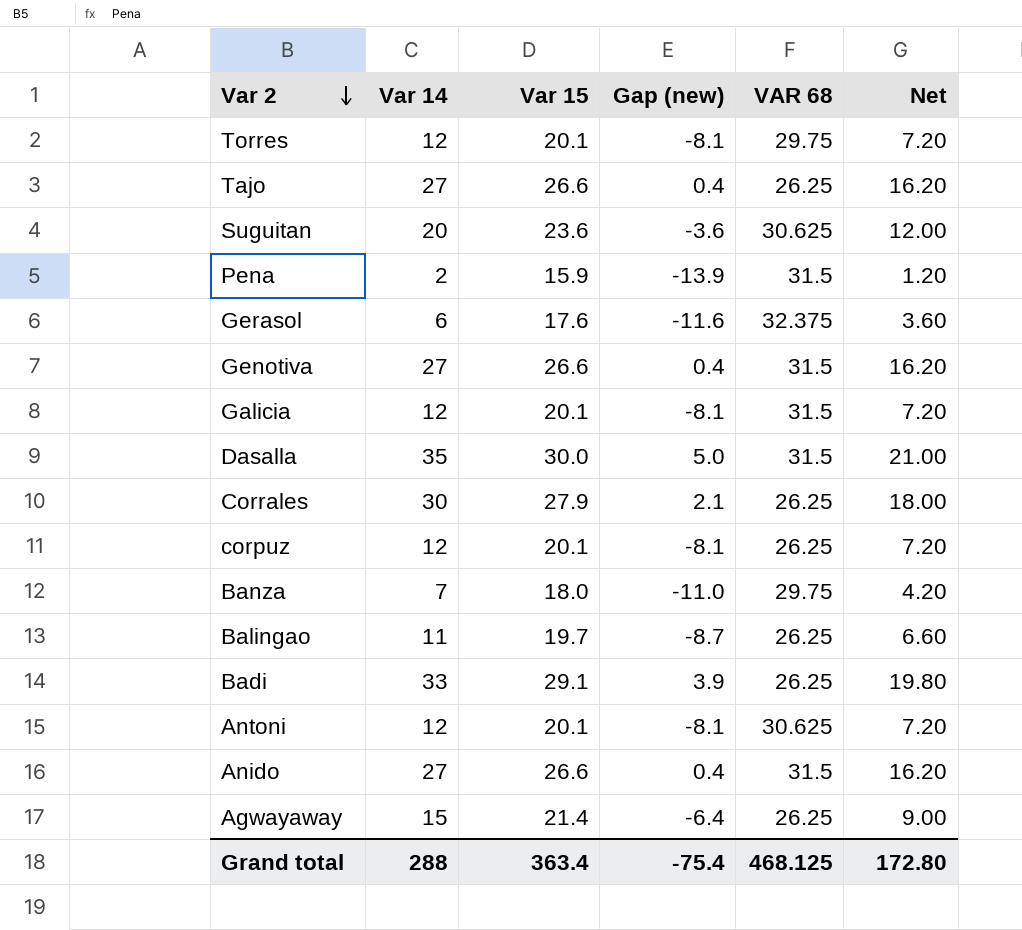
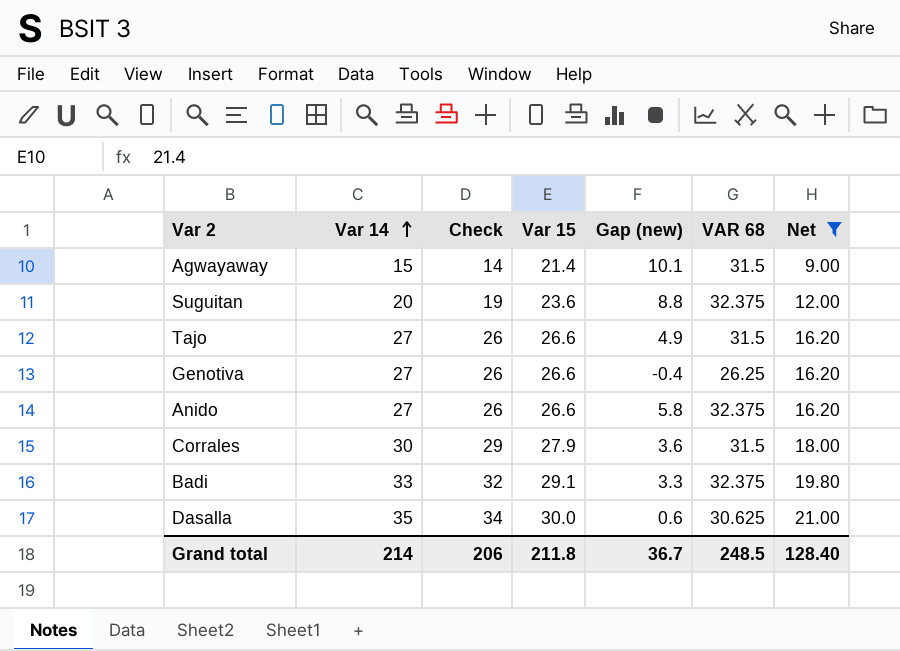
filter: none -> Net >= 9.00
row order: Var 2 descending -> Var 14 ascending
column Check | formula: none -> [Var 14] - 1
column Gap (new) | formula: [Var 14] - [Var 15] -> [VAR 68] - [Var 15]
Agwayaway | VAR 68: 26.25 -> 31.5
Suguitan | VAR 68: 30.625 -> 32.375
Tajo | VAR 68: 26.25 -> 31.5
Genotiva | VAR 68: 31.5 -> 26.25
Anido | VAR 68: 31.5 -> 32.375
Corrales | VAR 68: 26.25 -> 31.5
Badi | VAR 68: 26.25 -> 32.375
Dasalla | VAR 68: 31.5 -> 30.625
Grand total | Var 14: 288 -> 214
Grand total | Var 15: 363.4 -> 211.8
Grand total | Gap (new): -75.4 -> 36.7
Grand total | VAR 68: 468.125 -> 248.5
Grand total | Net: 172.80 -> 128.40

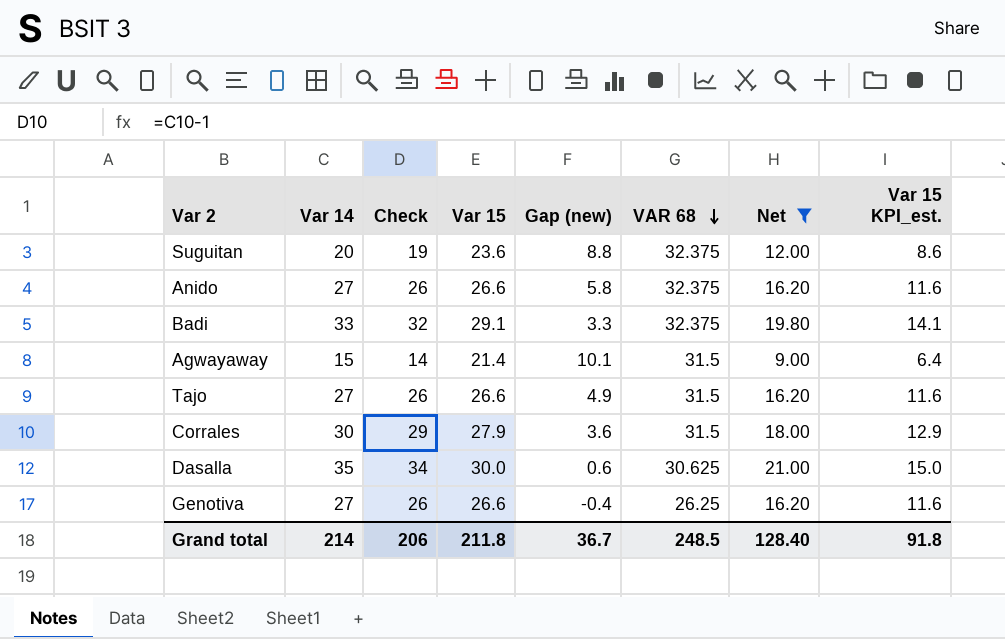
row order: Var 14 ascending -> VAR 68 descending
column Var 15 KPI_est. | formula: none -> [Var 15] - 15

